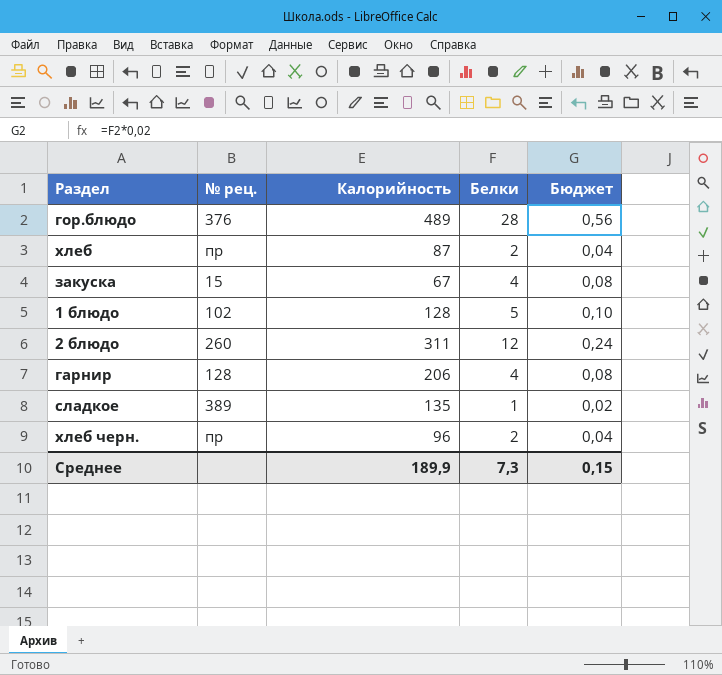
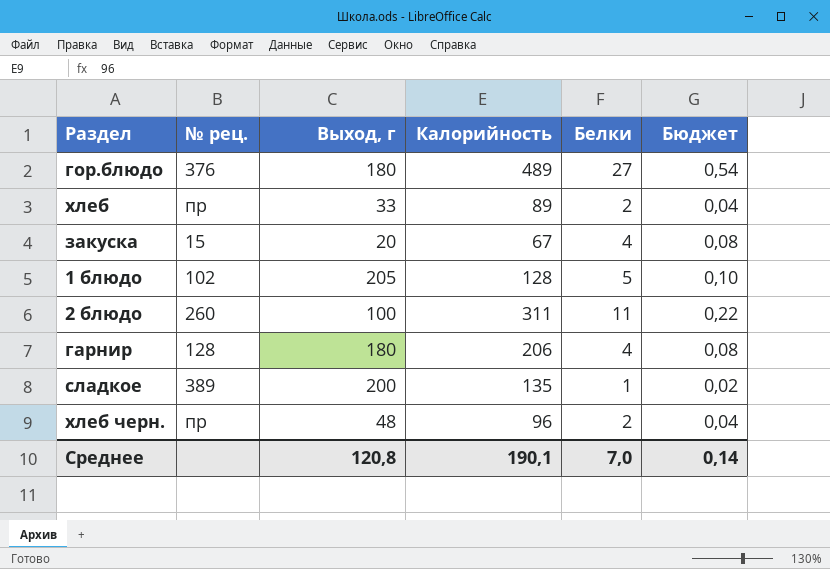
column Выход, г | position: none -> 3
гор.блюдо | Белки: 28 -> 27
гор.блюдо | Бюджет: 0,56 -> 0,54
хлеб | Калорийность: 87 -> 89
2 блюдо | Белки: 12 -> 11
2 блюдо | Бюджет: 0,24 -> 0,22
Среднее | Калорийность: 189,9 -> 190,1
Среднее | Белки: 7,3 -> 7,0
Среднее | Бюджет: 0,15 -> 0,14

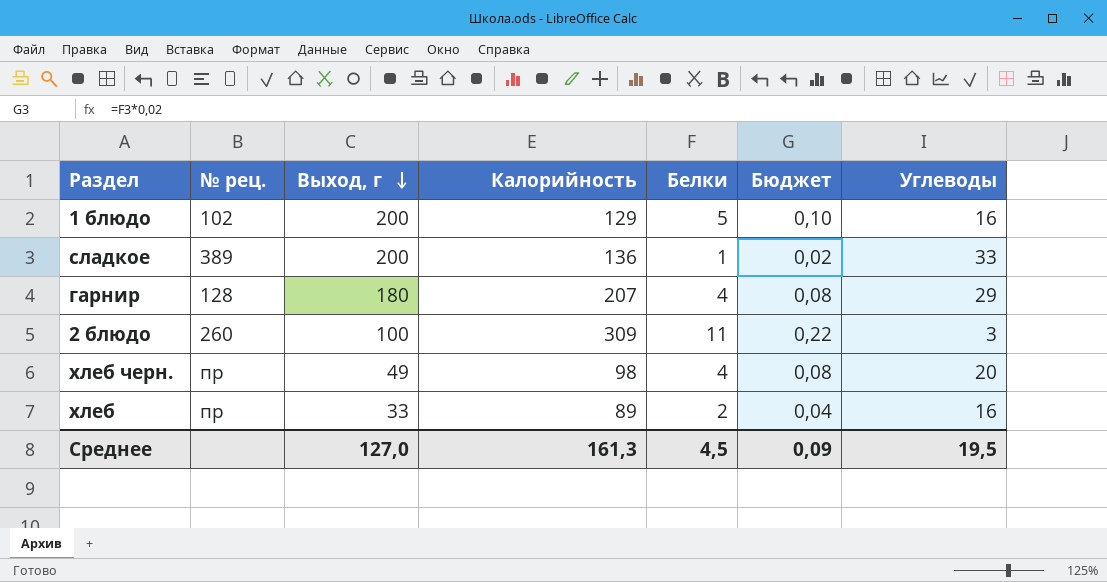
row order: none -> Выход, г descending
column Углеводы | position: none -> 7
row гор.блюдо: 376 | 180 | 489 | 27 | 0,54 -> none
row закуска: 15 | 20 | 67 | 4 | 0,08 -> none
1 блюдо | Выход, г: 205 -> 200
1 блюдо | Калорийность: 128 -> 129
сладкое | Калорийность: 135 -> 136
гарнир | Калорийность: 206 -> 207
2 блюдо | Калорийность: 311 -> 309
хлеб черн. | Выход, г: 48 -> 49
хлеб черн. | Калорийность: 96 -> 98
хлеб черн. | Белки: 2 -> 4
хлеб черн. | Бюджет: 0,04 -> 0,08
Среднее | Выход, г: 120,8 -> 127,0
Среднее | Калорийность: 190,1 -> 161,3
Среднее | Белки: 7,0 -> 4,5
Среднее | Бюджет: 0,14 -> 0,09

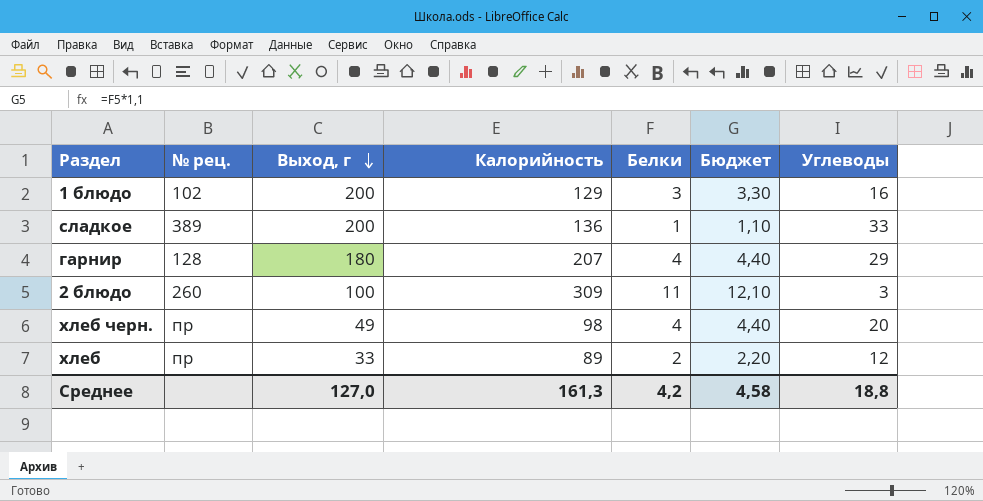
column Бюджет | formula: [Белки] * 0,02 -> [Белки] * 1,1
1 блюдо | Белки: 5 -> 3
хлеб | Углеводы: 16 -> 12
Среднее | Белки: 4,5 -> 4,2
Среднее | Бюджет: 0,09 -> 4,58
Среднее | Углеводы: 19,5 -> 18,8

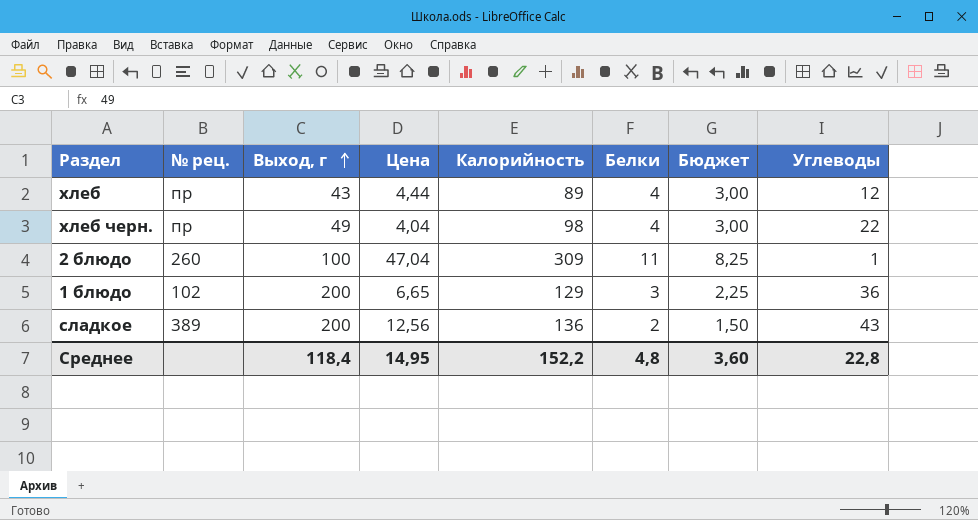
row order: Выход, г descending -> Выход, г ascending
column Цена | position: none -> 4
column Бюджет | formula: [Белки] * 1,1 -> [Белки] * 0,75
row гарнир: 128 | 180 | 207 | 4 | 4,40 | 29 -> none
хлеб | Выход, г: 33 -> 43
хлеб | Белки: 2 -> 4
хлеб черн. | Углеводы: 20 -> 22
2 блюдо | Углеводы: 3 -> 1
1 блюдо | Углеводы: 16 -> 36
сладкое | Белки: 1 -> 2
сладкое | Углеводы: 33 -> 43
Среднее | Выход, г: 127,0 -> 118,4
Среднее | Калорийность: 161,3 -> 152,2
Среднее | Белки: 4,2 -> 4,8
Среднее | Бюджет: 4,58 -> 3,60
Среднее | Углеводы: 18,8 -> 22,8

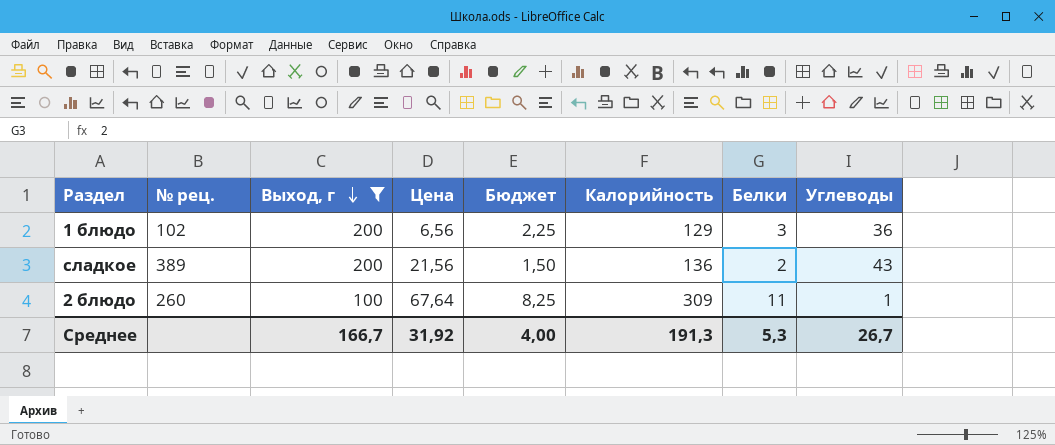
filter: none -> Выход, г >= 100
row order: Выход, г ascending -> Выход, г descending
column Бюджет | position: 7 -> 5
1 блюдо | Цена: 6,65 -> 6,56
сладкое | Цена: 12,56 -> 21,56
2 блюдо | Цена: 47,04 -> 67,64
Среднее | Выход, г: 118,4 -> 166,7
Среднее | Цена: 14,95 -> 31,92
Среднее | Бюджет: 3,60 -> 4,00
Среднее | Калорийность: 152,2 -> 191,3
Среднее | Белки: 4,8 -> 5,3
Среднее | Углеводы: 22,8 -> 26,7

